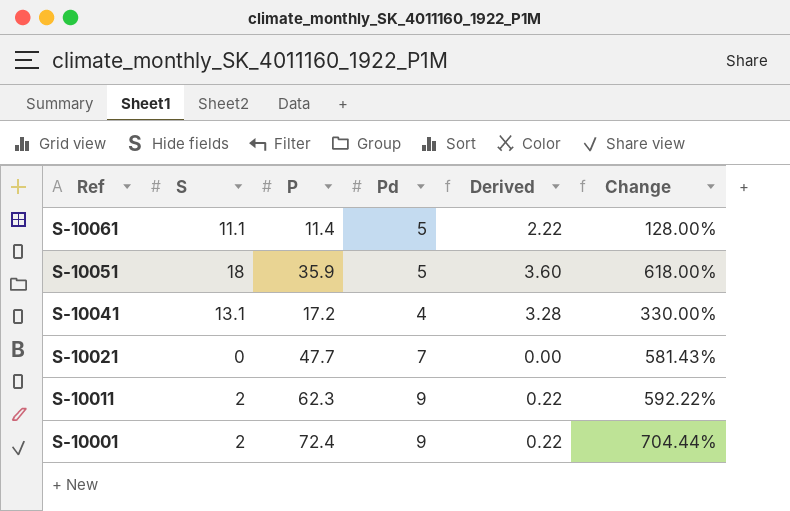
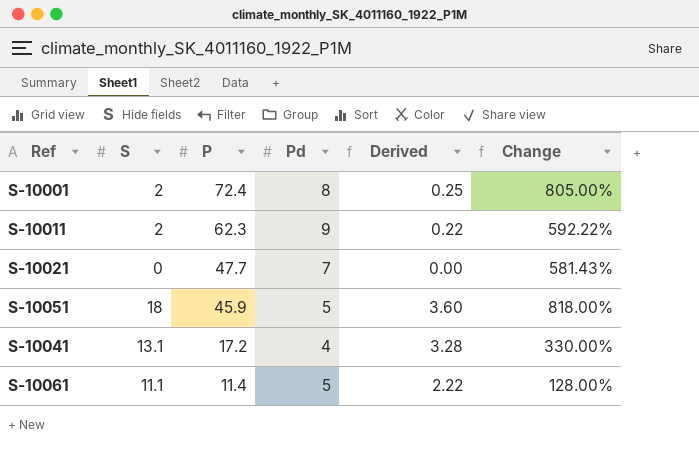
row order: Ref descending -> P descending
S-10001 | Pd: 9 -> 8
S-10001 | Derived: 0.22 -> 0.25
S-10001 | Change: 704.44% -> 805.00%
S-10051 | P: 35.9 -> 45.9
S-10051 | Change: 618.00% -> 818.00%

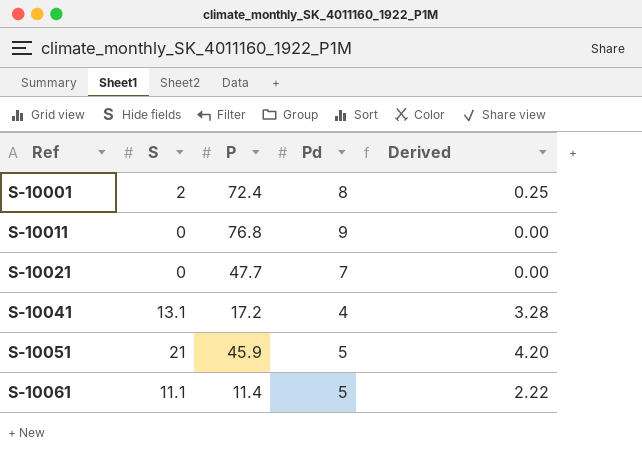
row order: P descending -> Ref ascending
column Change | formula: ([P] - [Pd]) / [Pd] -> none
S-10011 | S: 2 -> 0
S-10011 | P: 62.3 -> 76.8
S-10011 | Derived: 0.22 -> 0.00
S-10051 | S: 18 -> 21
S-10051 | Derived: 3.60 -> 4.20

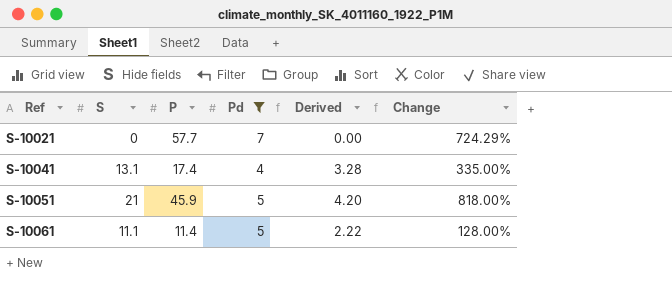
filter: none -> Pd <= 7
column Change | formula: none -> ([P] - [Pd]) / [Pd]
S-10021 | P: 47.7 -> 57.7
S-10041 | P: 17.2 -> 17.4

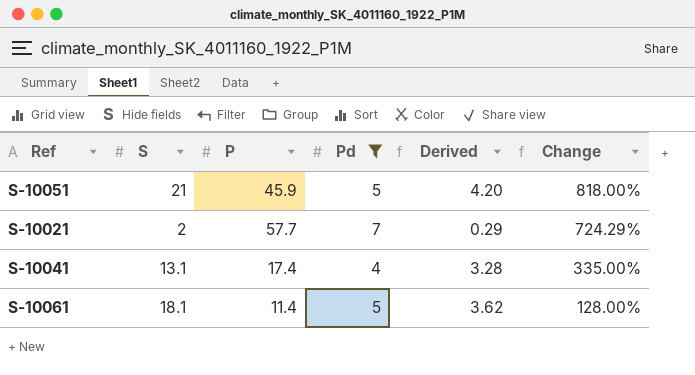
row order: Ref ascending -> Change descending
S-10021 | S: 0 -> 2
S-10021 | Derived: 0.00 -> 0.29
S-10061 | S: 11.1 -> 18.1
S-10061 | Derived: 2.22 -> 3.62

